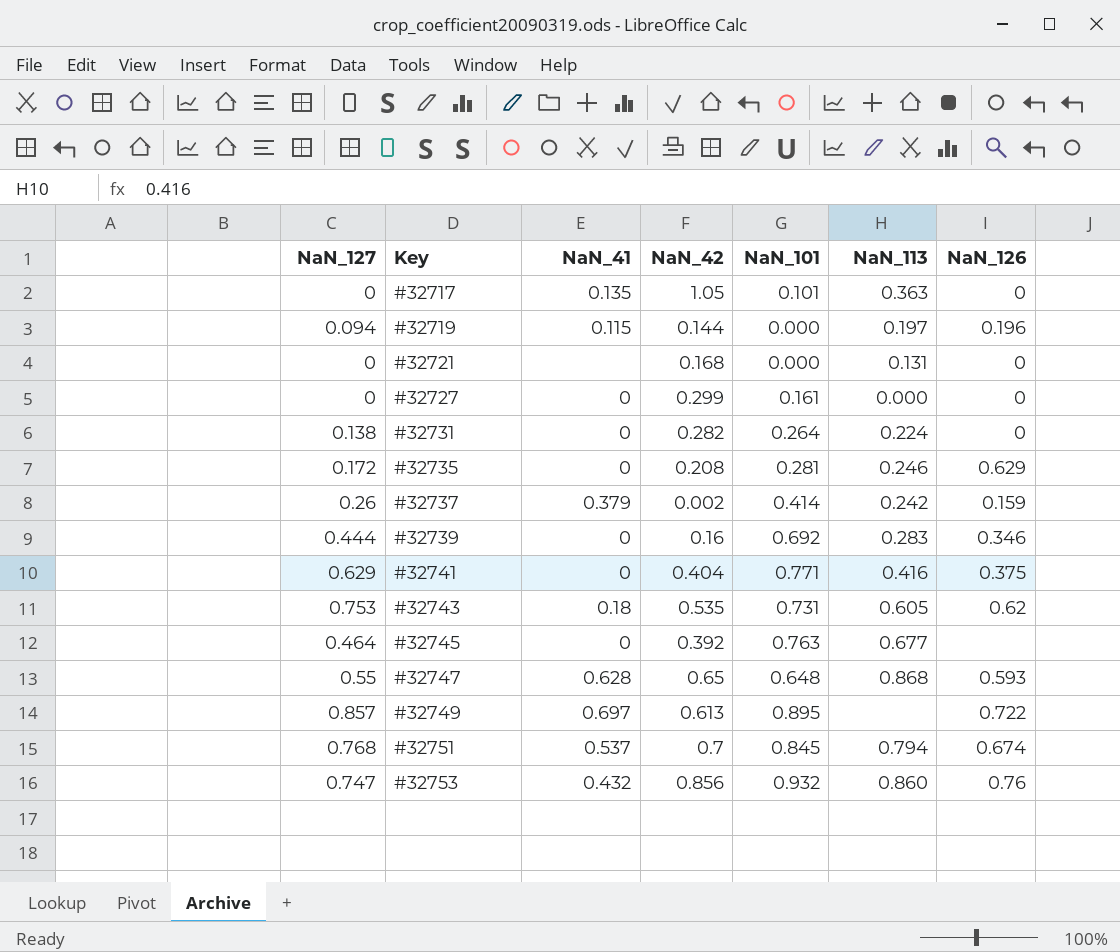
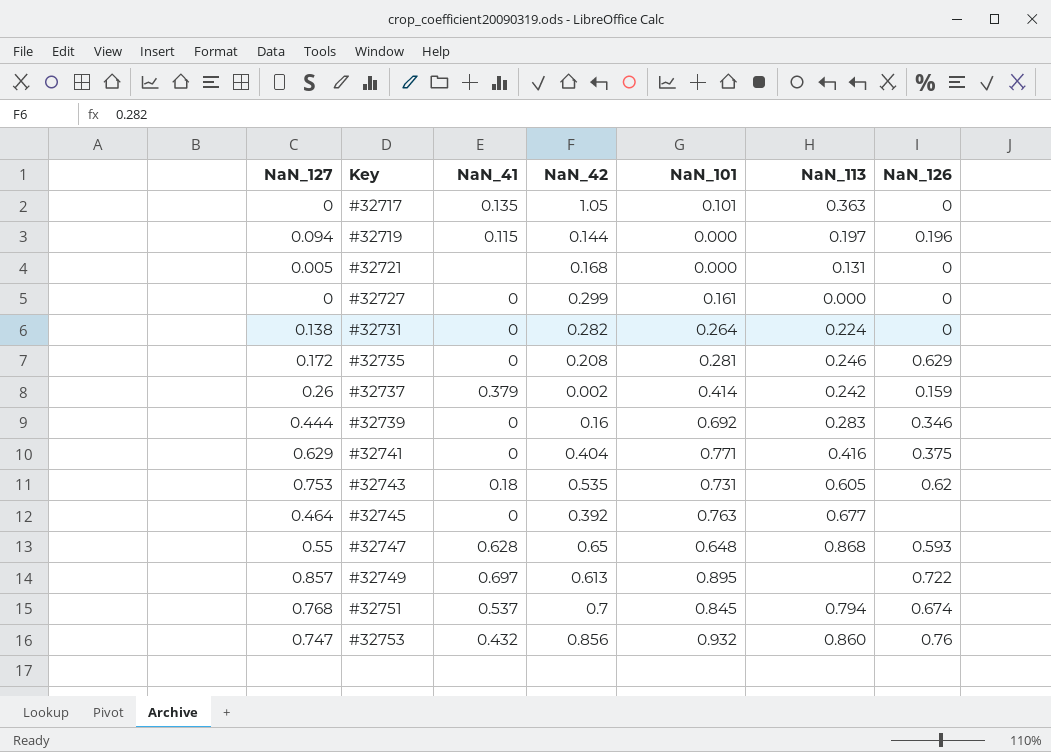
#32721 | NaN_127: 0 -> 0.005

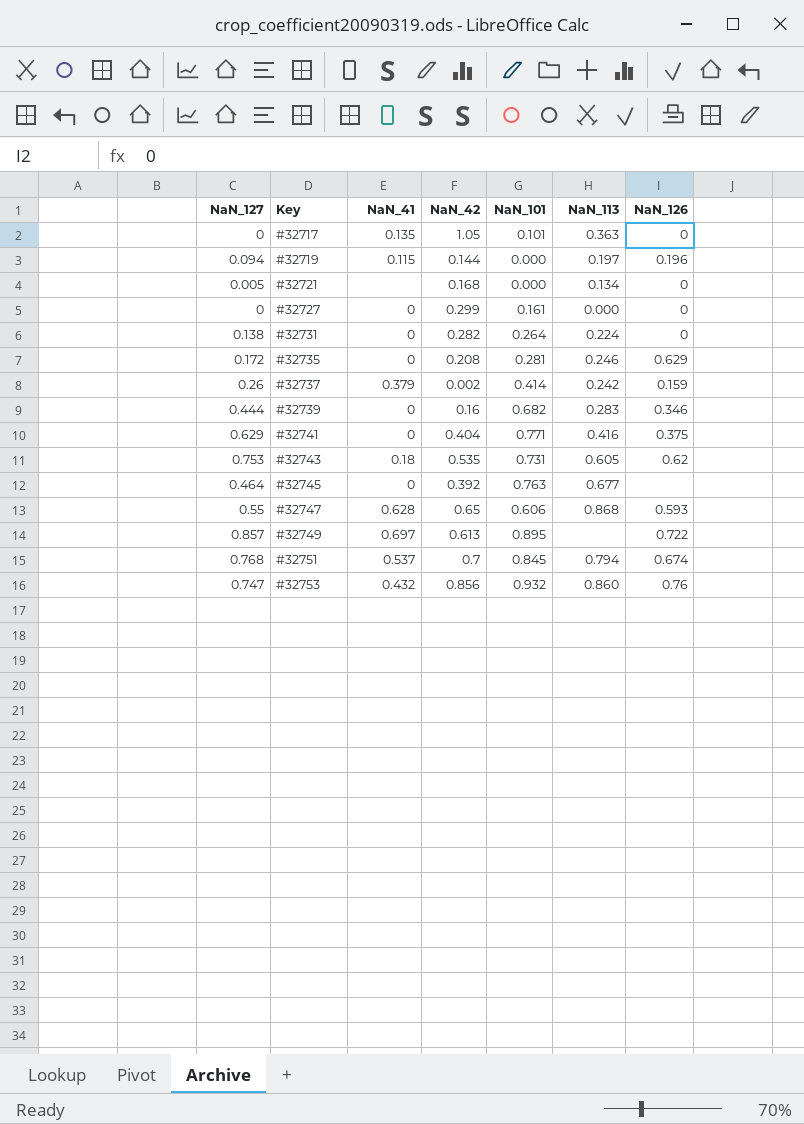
#32721 | NaN_113: 0.131 -> 0.134
#32739 | NaN_101: 0.692 -> 0.682
#32747 | NaN_101: 0.648 -> 0.606

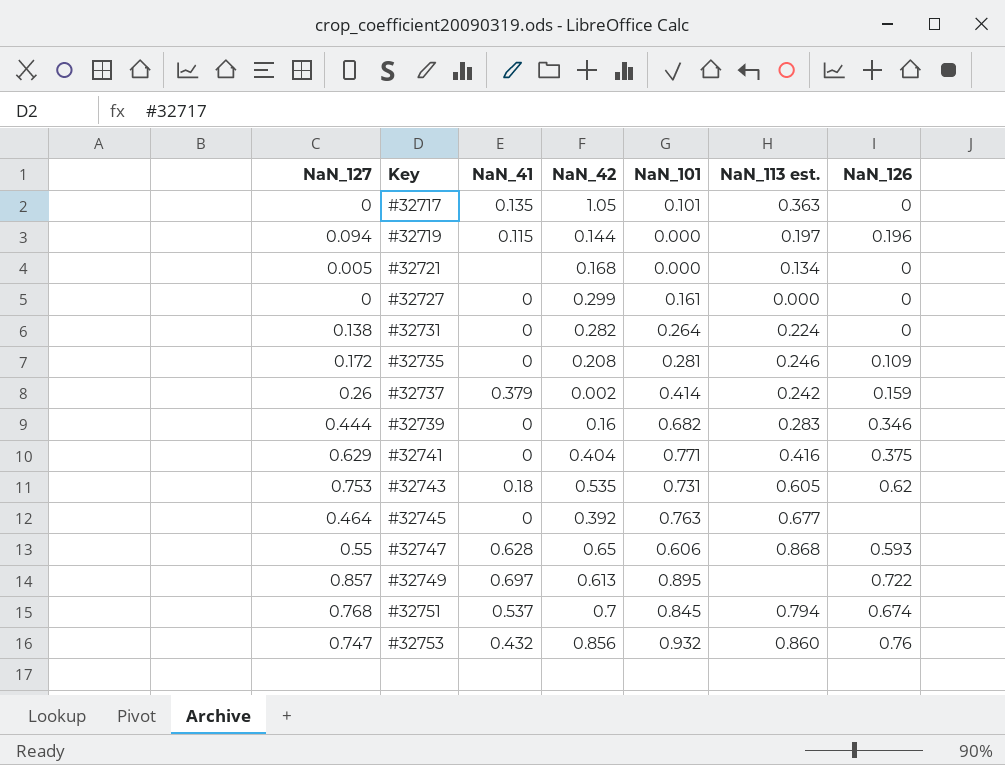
column name: NaN_113 -> NaN_113 est.
#32735 | NaN_126: 0.629 -> 0.109

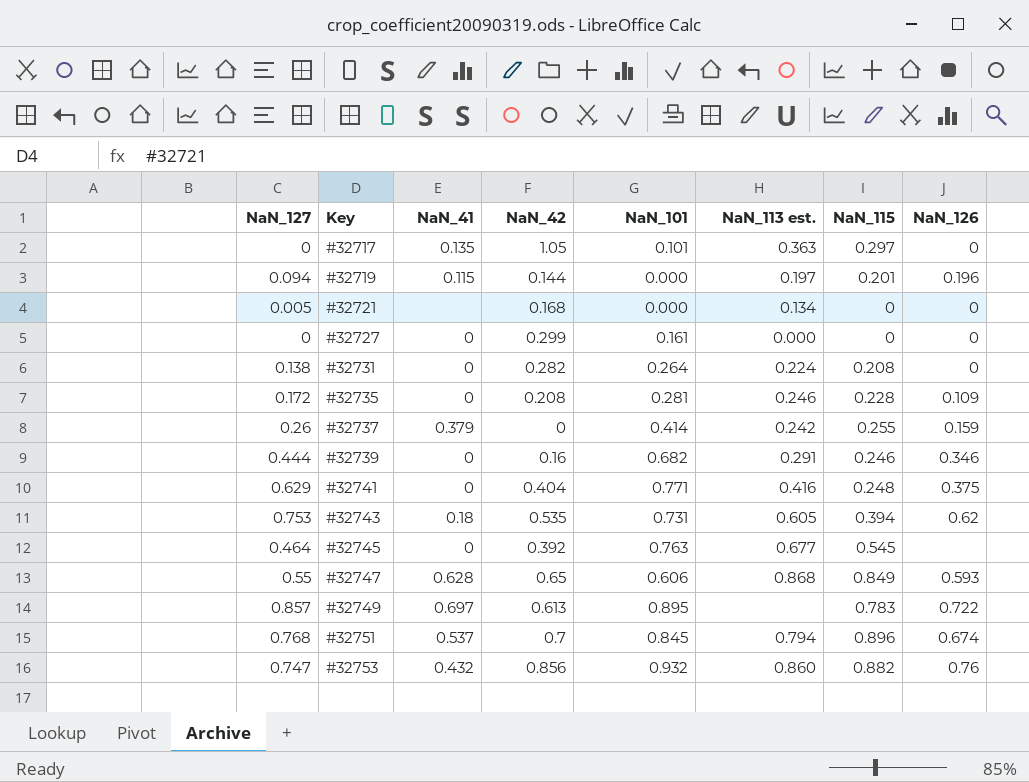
column NaN_115 | position: none -> 7
#32737 | NaN_42: 0.002 -> 0
#32739 | NaN_113 est.: 0.283 -> 0.291

